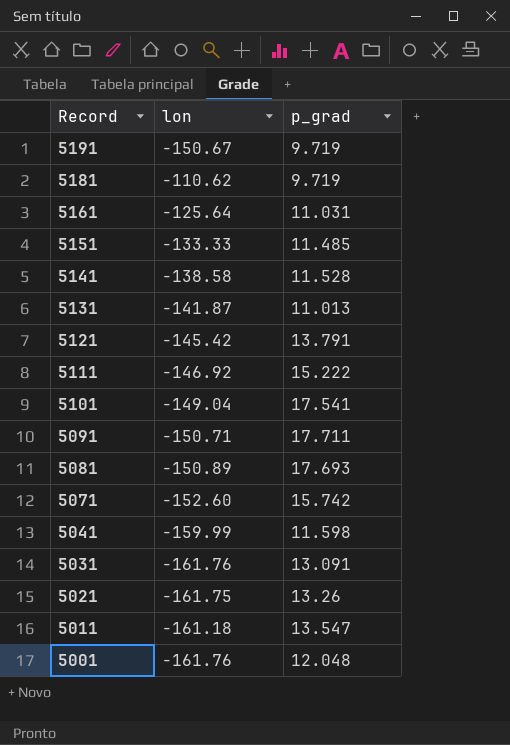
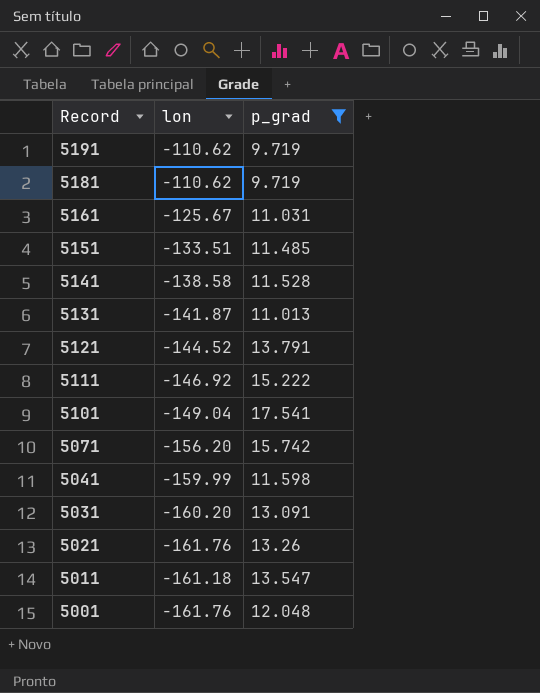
filter: none -> p_grad <= 17.541
5191 | lon: -150.67 -> -110.62
5161 | lon: -125.64 -> -125.67
5151 | lon: -133.33 -> -133.51
5121 | lon: -145.42 -> -144.52
5071 | lon: -152.60 -> -156.20
5031 | lon: -161.76 -> -160.20
5021 | lon: -161.75 -> -161.76

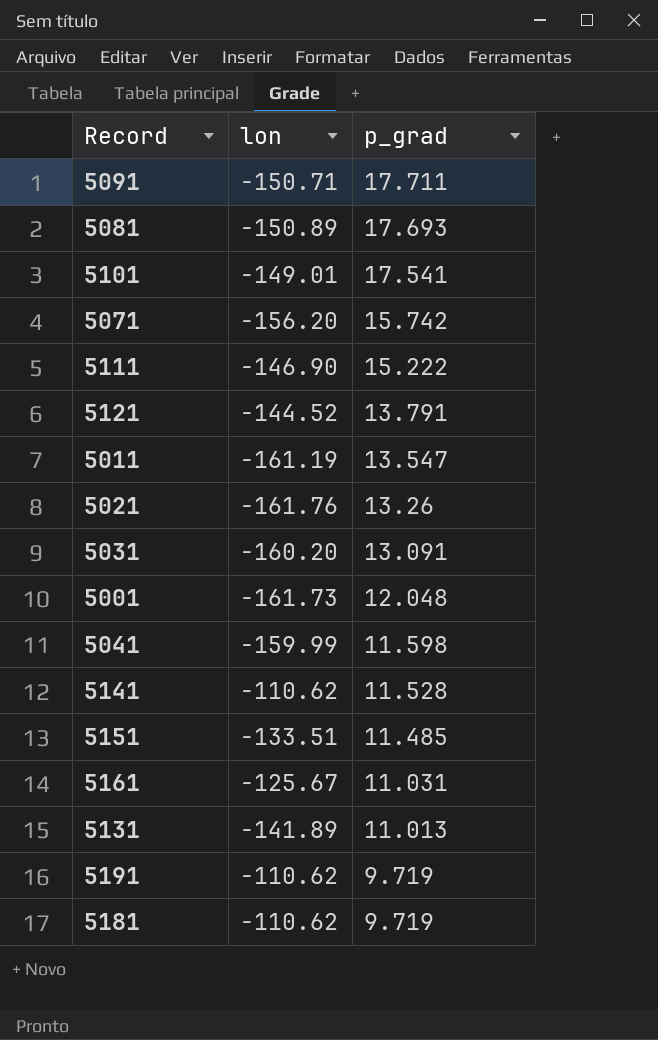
filter: p_grad <= 17.541 -> none
row order: Record descending -> p_grad descending
5101 | lon: -149.04 -> -149.01
5111 | lon: -146.92 -> -146.90
5011 | lon: -161.18 -> -161.19
5001 | lon: -161.76 -> -161.73
5141 | lon: -138.58 -> -110.62
5131 | lon: -141.87 -> -141.89

